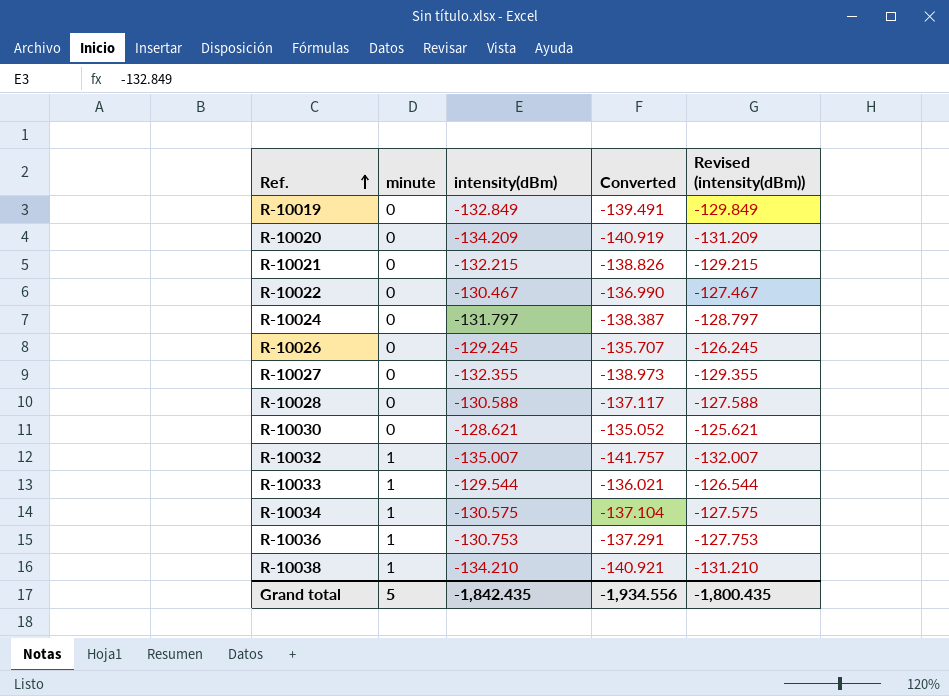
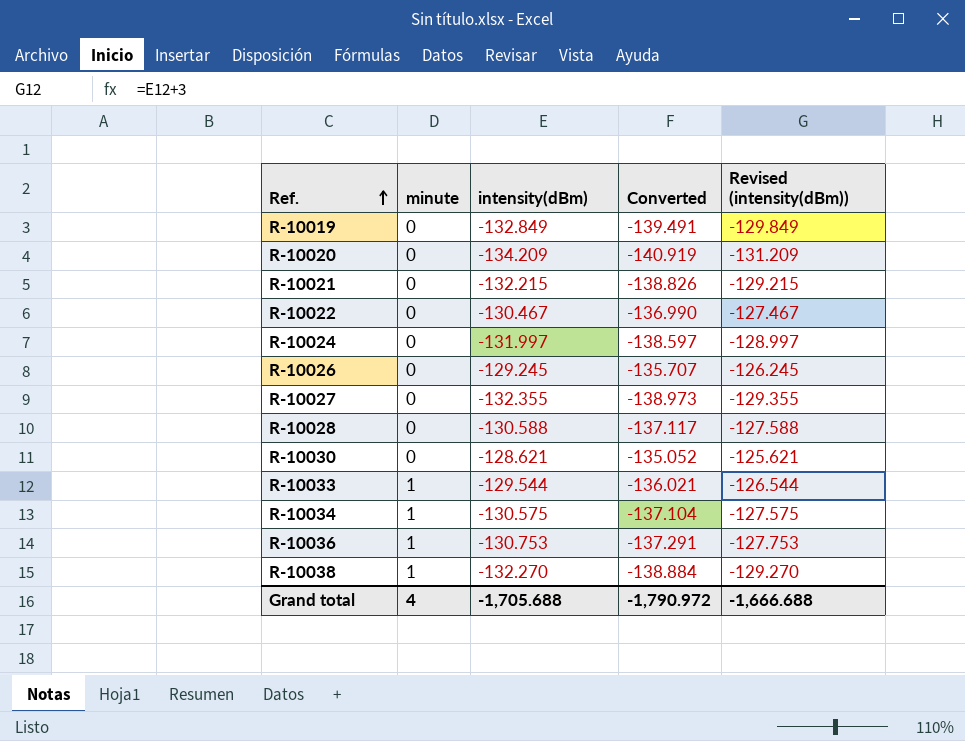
row R-10032: 1 | -135.007 | -141.757 | -132.007 -> none
R-10024 | intensity(dBm): -131.797 -> -131.997
R-10024 | Converted: -138.387 -> -138.597
R-10024 | Revised (intensity(dBm)): -128.797 -> -128.997
R-10038 | intensity(dBm): -134.210 -> -132.270
R-10038 | Converted: -140.921 -> -138.884
R-10038 | Revised (intensity(dBm)): -131.210 -> -129.270
Grand total | minute: 5 -> 4
Grand total | intensity(dBm): -1,842.435 -> -1,705.688
Grand total | Converted: -1,934.556 -> -1,790.972
Grand total | Revised (intensity(dBm)): -1,800.435 -> -1,666.688

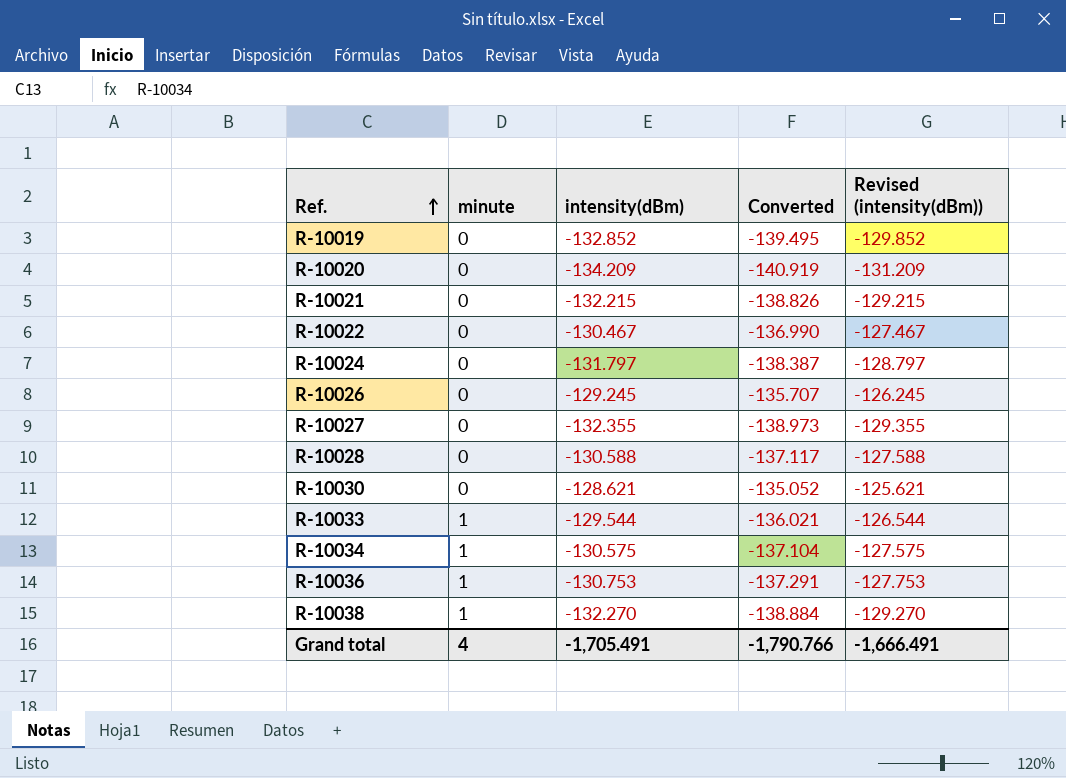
R-10019 | intensity(dBm): -132.849 -> -132.852
R-10019 | Converted: -139.491 -> -139.495
R-10019 | Revised (intensity(dBm)): -129.849 -> -129.852
R-10024 | intensity(dBm): -131.997 -> -131.797
R-10024 | Converted: -138.597 -> -138.387
R-10024 | Revised (intensity(dBm)): -128.997 -> -128.797
Grand total | intensity(dBm): -1,705.688 -> -1,705.491
Grand total | Converted: -1,790.972 -> -1,790.766
Grand total | Revised (intensity(dBm)): -1,666.688 -> -1,666.491

